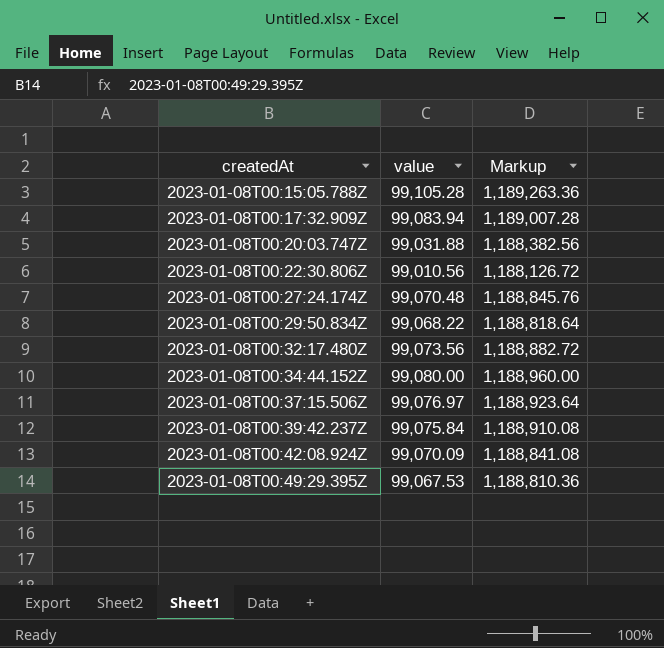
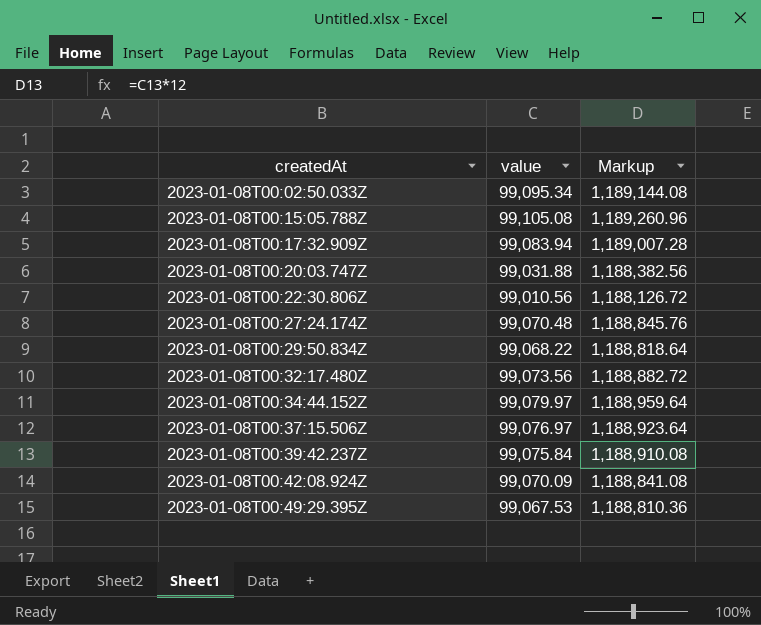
row 2023-01-08T00:02:50.033Z: none -> 99,095.34 | 1,189,144.08
2023-01-08T00:15:05.788Z | value: 99,105.28 -> 99,105.08
2023-01-08T00:15:05.788Z | Markup: 1,189,263.36 -> 1,189,260.96
2023-01-08T00:34:44.152Z | value: 99,080.00 -> 99,079.97
2023-01-08T00:34:44.152Z | Markup: 1,188,960.00 -> 1,188,959.64

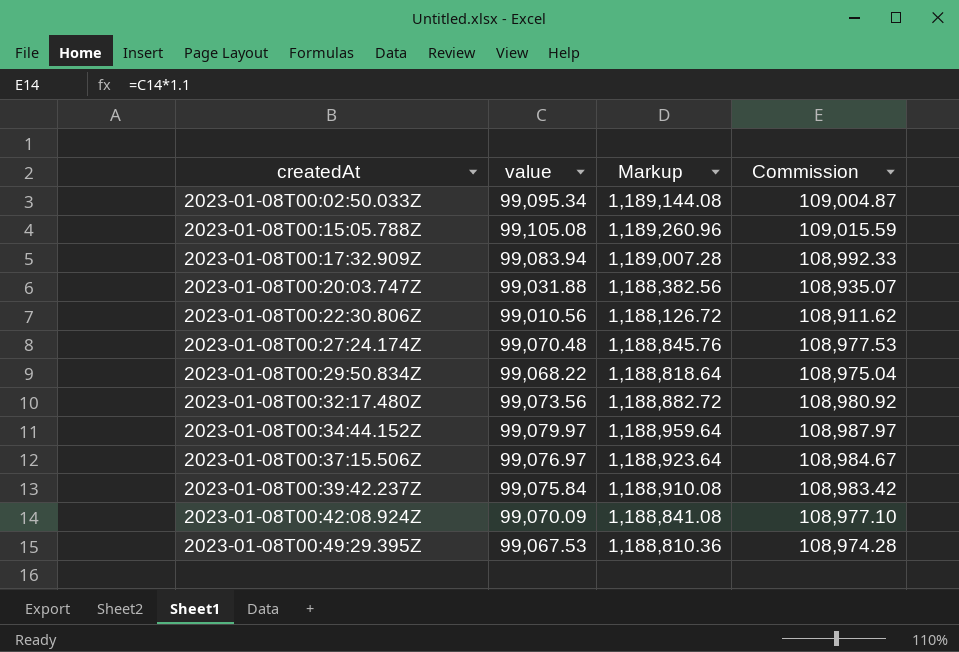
column Commission | formula: none -> [value] * 1.1

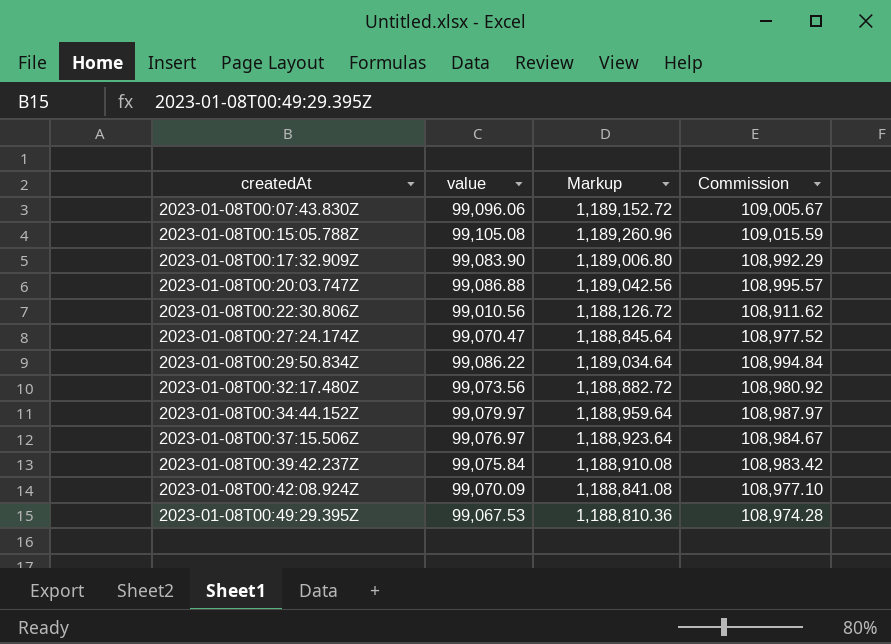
row 2023-01-08T00:02:50.033Z: 99,095.34 | 1,189,144.08 | 109,004.87 -> none
row 2023-01-08T00:07:43.830Z: none -> 99,096.06 | 1,189,152.72 | 109,005.67
2023-01-08T00:17:32.909Z | value: 99,083.94 -> 99,083.90
2023-01-08T00:17:32.909Z | Markup: 1,189,007.28 -> 1,189,006.80
2023-01-08T00:17:32.909Z | Commission: 108,992.33 -> 108,992.29
2023-01-08T00:20:03.747Z | value: 99,031.88 -> 99,086.88
2023-01-08T00:20:03.747Z | Markup: 1,188,382.56 -> 1,189,042.56
2023-01-08T00:20:03.747Z | Commission: 108,935.07 -> 108,995.57
2023-01-08T00:27:24.174Z | value: 99,070.48 -> 99,070.47
2023-01-08T00:27:24.174Z | Markup: 1,188,845.76 -> 1,188,845.64
2023-01-08T00:27:24.174Z | Commission: 108,977.53 -> 108,977.52
2023-01-08T00:29:50.834Z | value: 99,068.22 -> 99,086.22
2023-01-08T00:29:50.834Z | Markup: 1,188,818.64 -> 1,189,034.64
2023-01-08T00:29:50.834Z | Commission: 108,975.04 -> 108,994.84

